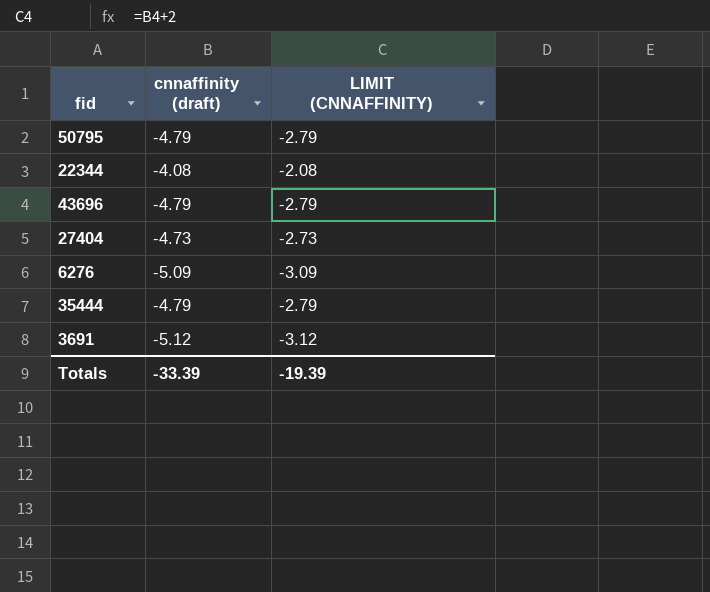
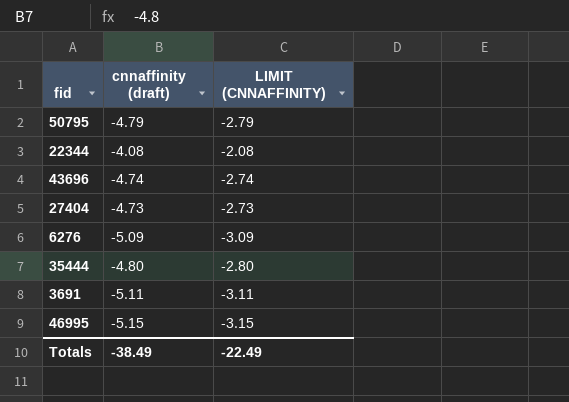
43696 | cnnaffinity (draft): -4.79 -> -4.74
43696 | LIMIT (CNNAFFINITY): -2.79 -> -2.74
35444 | cnnaffinity (draft): -4.79 -> -4.80
35444 | LIMIT (CNNAFFINITY): -2.79 -> -2.80
3691 | cnnaffinity (draft): -5.12 -> -5.11
3691 | LIMIT (CNNAFFINITY): -3.12 -> -3.11
row 46995: none -> -5.15 | -3.15
Totals | cnnaffinity (draft): -33.39 -> -38.49
Totals | LIMIT (CNNAFFINITY): -19.39 -> -22.49

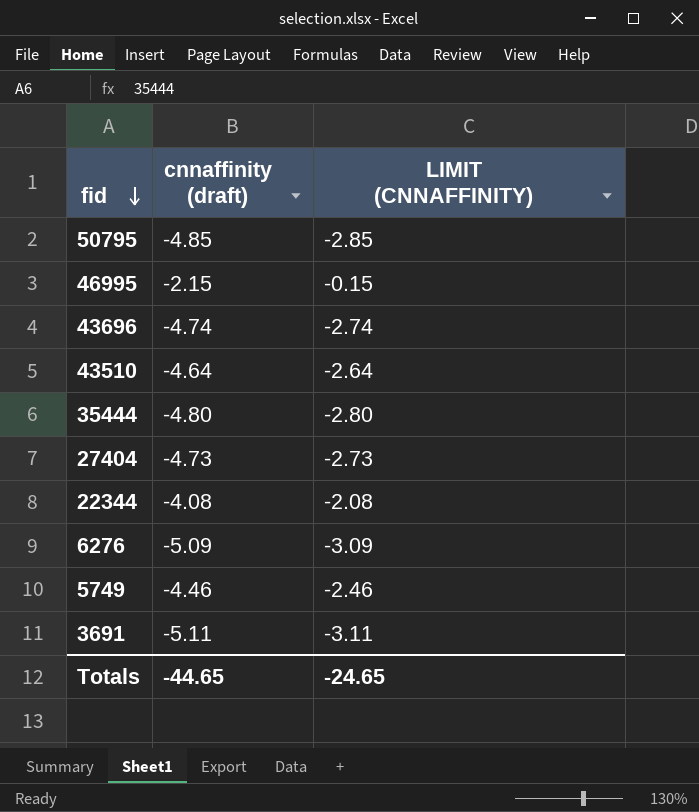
row order: none -> fid descending
50795 | cnnaffinity (draft): -4.79 -> -4.85
50795 | LIMIT (CNNAFFINITY): -2.79 -> -2.85
46995 | cnnaffinity (draft): -5.15 -> -2.15
46995 | LIMIT (CNNAFFINITY): -3.15 -> -0.15
row 43510: none -> -4.64 | -2.64
row 5749: none -> -4.46 | -2.46
Totals | cnnaffinity (draft): -38.49 -> -44.65
Totals | LIMIT (CNNAFFINITY): -22.49 -> -24.65

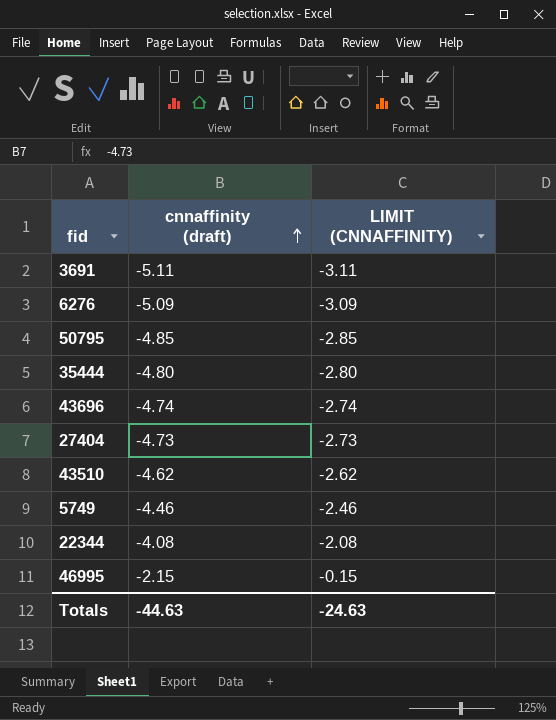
row order: fid descending -> cnnaffinity (draft) ascending
43510 | cnnaffinity (draft): -4.64 -> -4.62
43510 | LIMIT (CNNAFFINITY): -2.64 -> -2.62
Totals | cnnaffinity (draft): -44.65 -> -44.63
Totals | LIMIT (CNNAFFINITY): -24.65 -> -24.63

